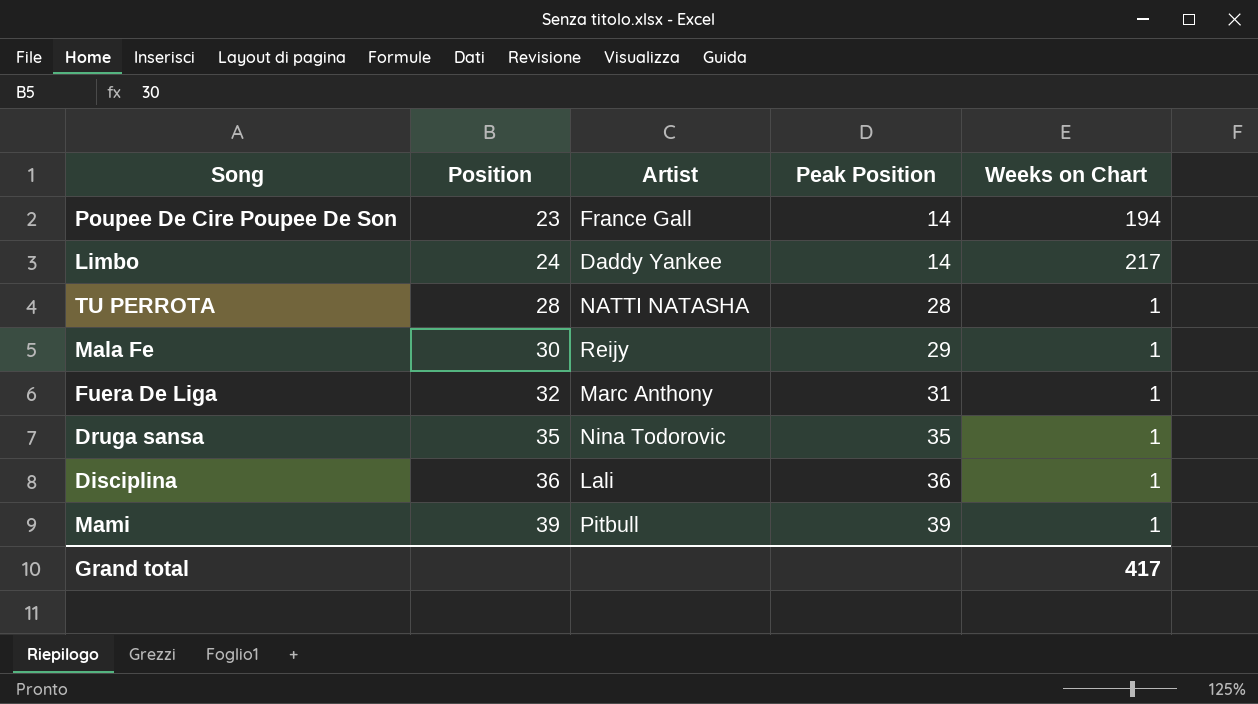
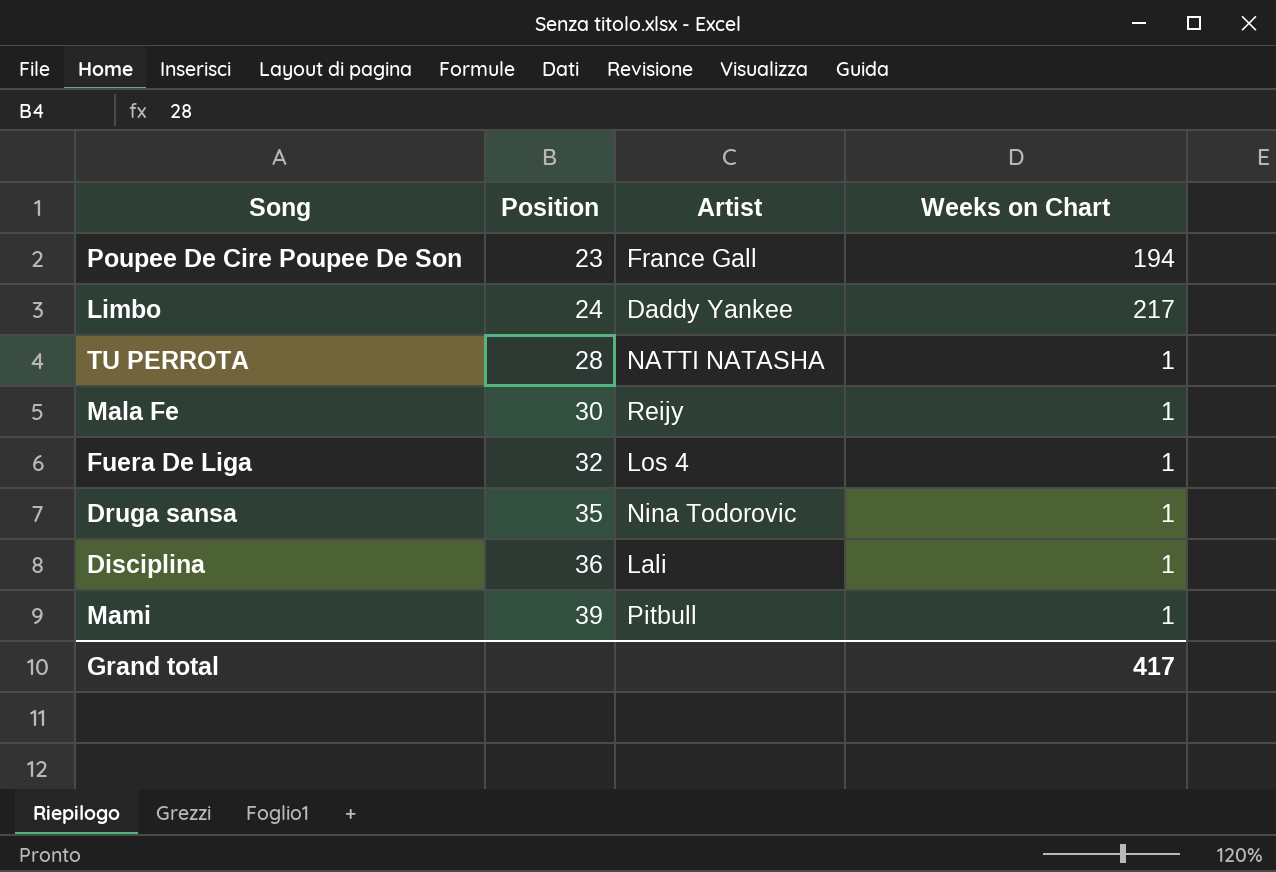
column Peak Position | position: 4 -> none
Fuera De Liga | Artist: Marc Anthony -> Los 4

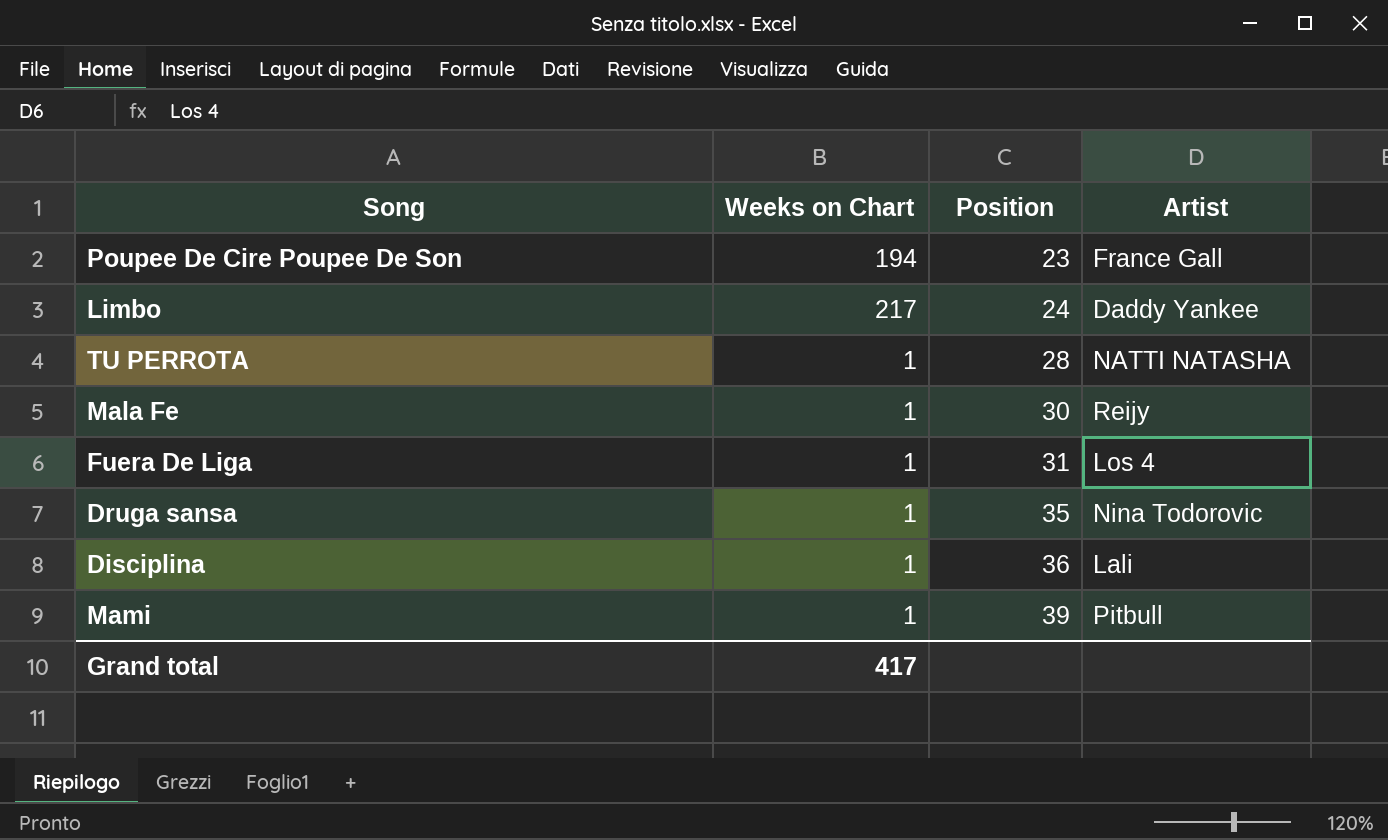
column Weeks on Chart | position: 4 -> 2
Fuera De Liga | Position: 32 -> 31

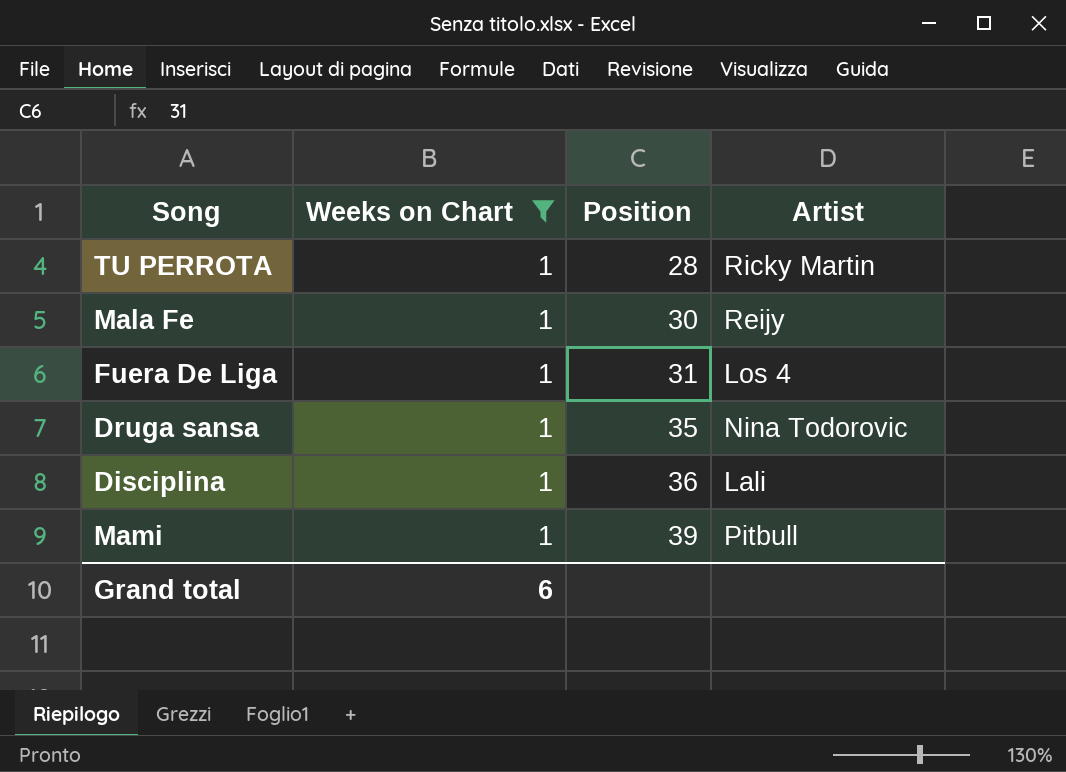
filter: none -> Weeks on Chart = 1
TU PERROTA | Artist: NATTI NATASHA -> Ricky Martin
Grand total | Weeks on Chart: 417 -> 6

